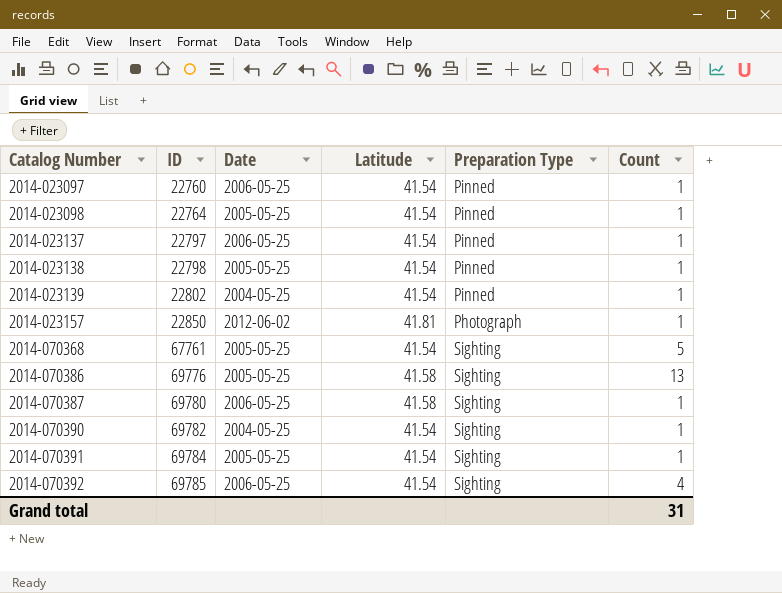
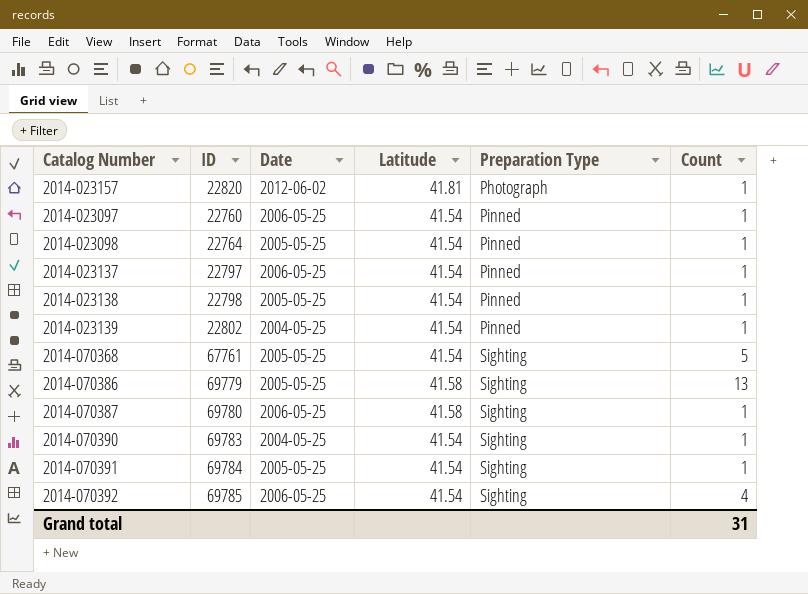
row order: Catalog Number ascending -> Preparation Type ascending
2014-023157 | ID: 22850 -> 22820
2014-070386 | ID: 69776 -> 69779
2014-070390 | ID: 69782 -> 69783

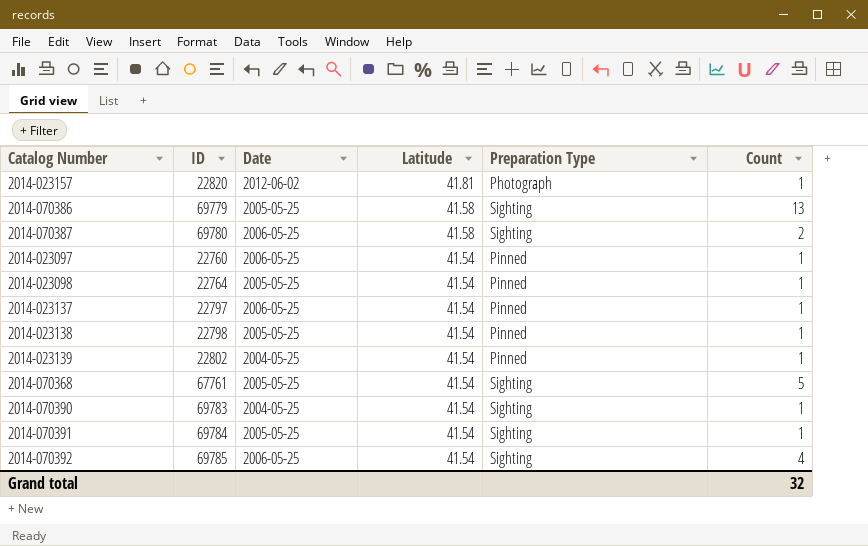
row order: Preparation Type ascending -> Latitude descending
2014-070387 | Count: 1 -> 2
Grand total | Count: 31 -> 32

